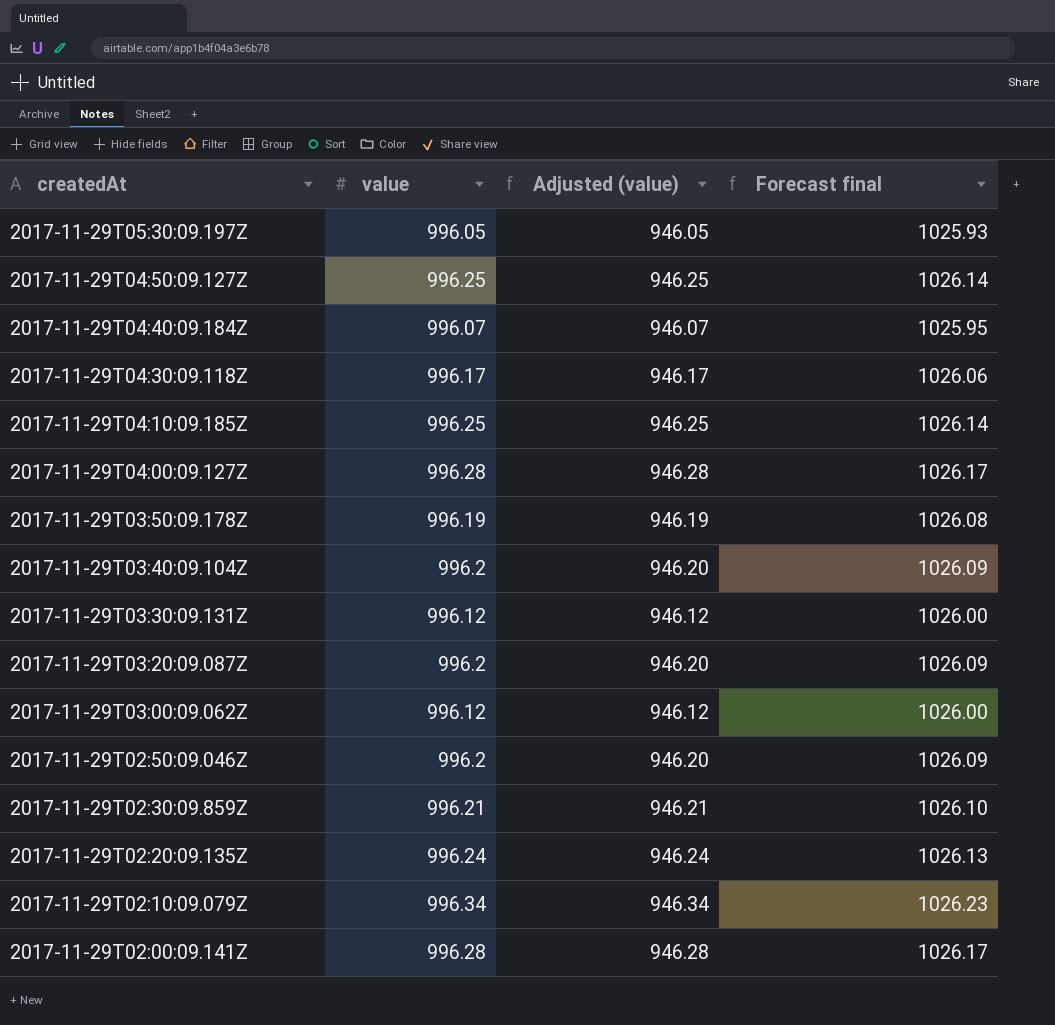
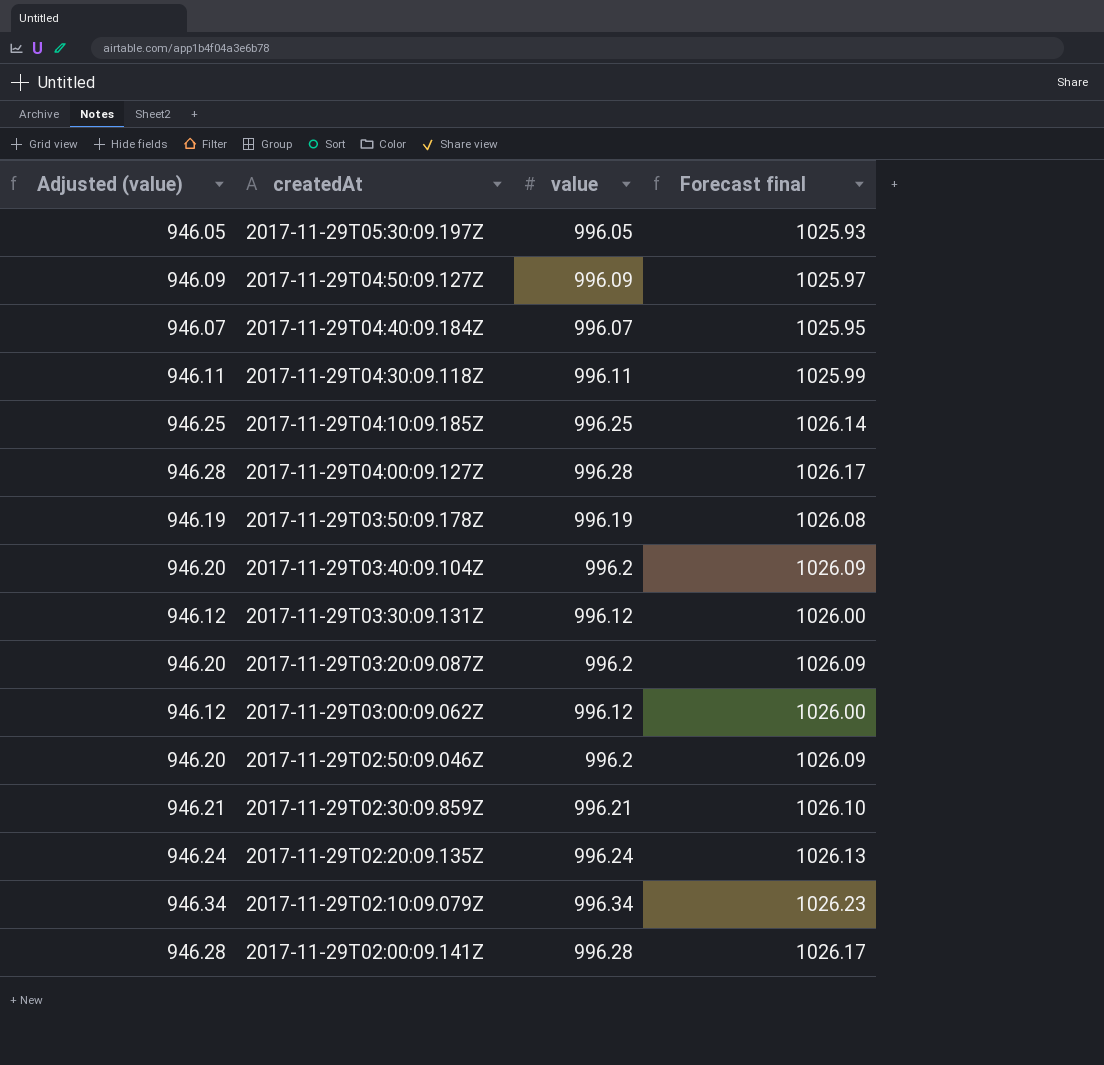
column Adjusted (value) | position: 3 -> 1
2017-11-29T04:50:09.127Z | Adjusted (value): 946.25 -> 946.09
2017-11-29T04:50:09.127Z | value: 996.25 -> 996.09
2017-11-29T04:50:09.127Z | Forecast final: 1026.14 -> 1025.97
2017-11-29T04:30:09.118Z | Adjusted (value): 946.17 -> 946.11
2017-11-29T04:30:09.118Z | value: 996.17 -> 996.11
2017-11-29T04:30:09.118Z | Forecast final: 1026.06 -> 1025.99

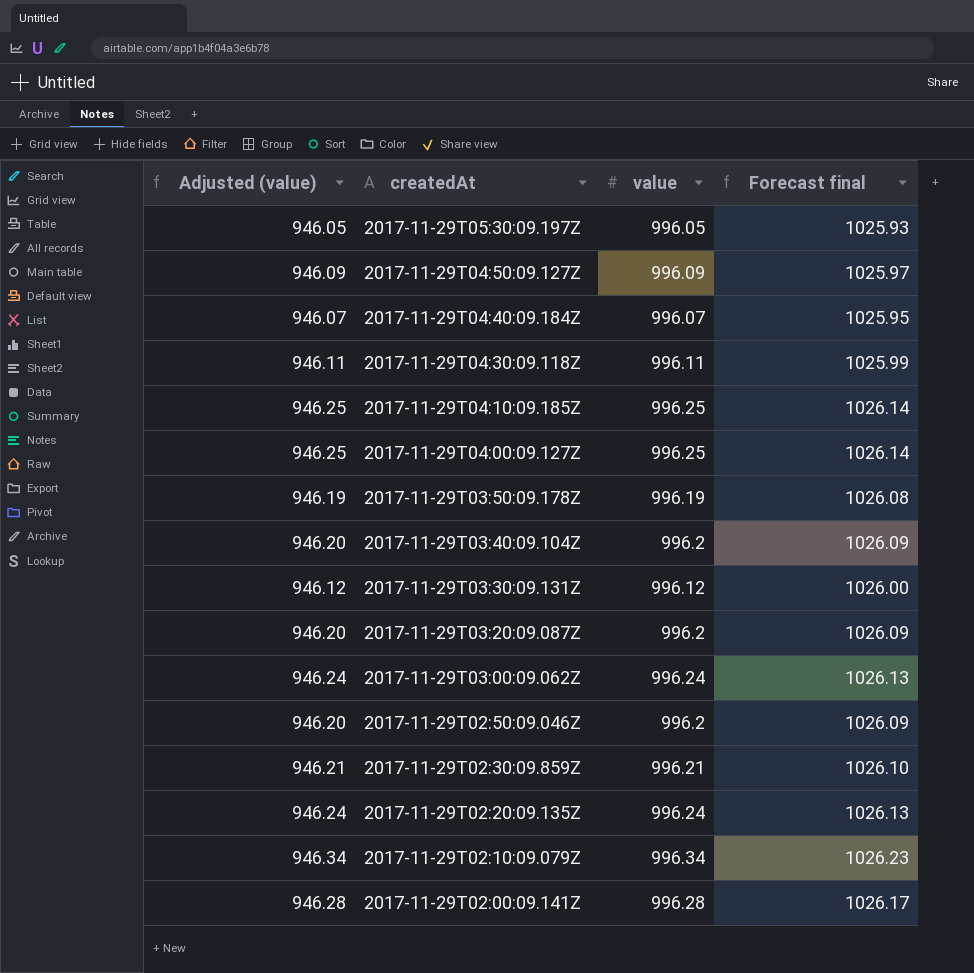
2017-11-29T04:00:09.127Z | Adjusted (value): 946.28 -> 946.25
2017-11-29T04:00:09.127Z | value: 996.28 -> 996.25
2017-11-29T04:00:09.127Z | Forecast final: 1026.17 -> 1026.14
2017-11-29T03:00:09.062Z | Adjusted (value): 946.12 -> 946.24
2017-11-29T03:00:09.062Z | value: 996.12 -> 996.24
2017-11-29T03:00:09.062Z | Forecast final: 1026.00 -> 1026.13

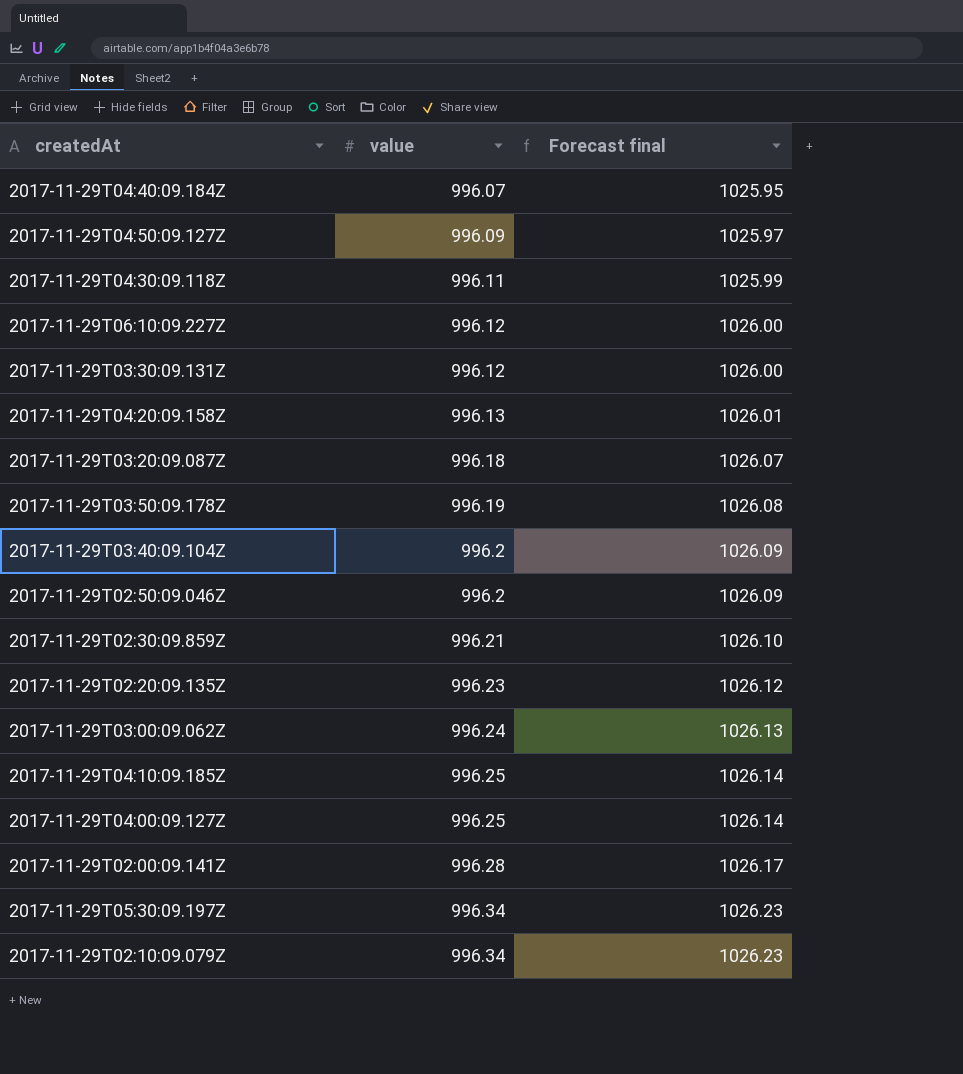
row order: createdAt descending -> value ascending
column Adjusted (value) | formula: [value] - 50 -> none
row 2017-11-29T06:10:09.227Z: none -> 996.12 | 1026.00
row 2017-11-29T04:20:09.158Z: none -> 996.13 | 1026.01
2017-11-29T03:20:09.087Z | value: 996.2 -> 996.18
2017-11-29T03:20:09.087Z | Forecast final: 1026.09 -> 1026.07
2017-11-29T02:20:09.135Z | value: 996.24 -> 996.23
2017-11-29T02:20:09.135Z | Forecast final: 1026.13 -> 1026.12
2017-11-29T05:30:09.197Z | value: 996.05 -> 996.34
2017-11-29T05:30:09.197Z | Forecast final: 1025.93 -> 1026.23

